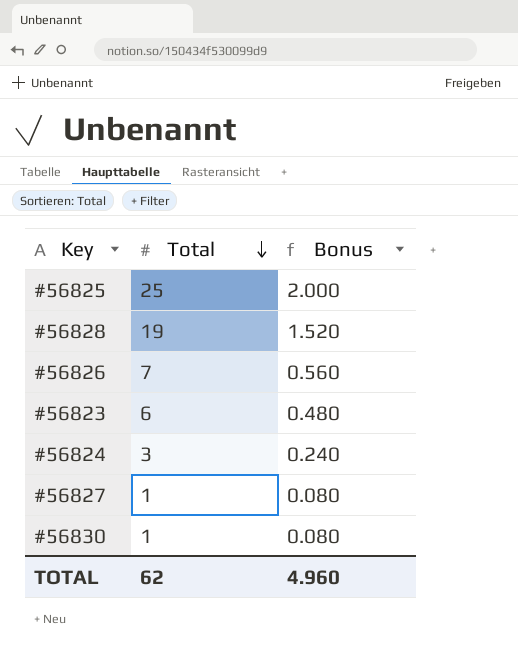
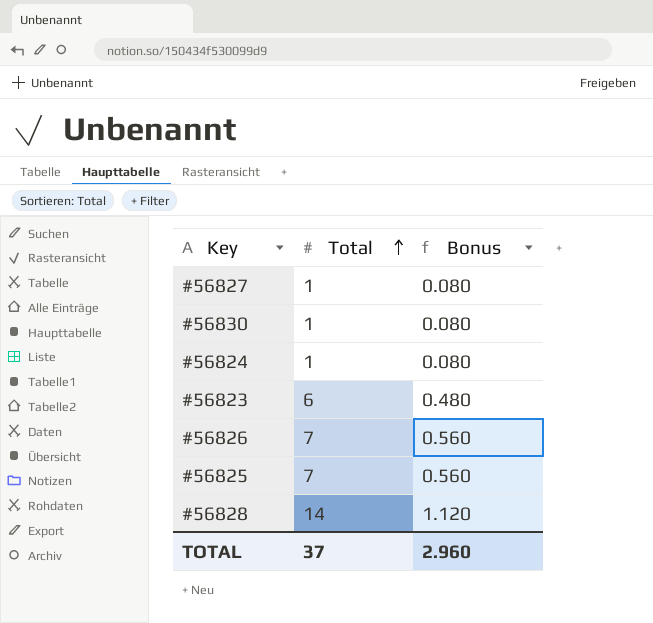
row order: Total descending -> Total ascending
#56824 | Total: 3 -> 1
#56824 | Bonus: 0.240 -> 0.080
#56825 | Total: 25 -> 7
#56825 | Bonus: 2.000 -> 0.560
#56828 | Total: 19 -> 14
#56828 | Bonus: 1.520 -> 1.120
TOTAL | Total: 62 -> 37
TOTAL | Bonus: 4.960 -> 2.960

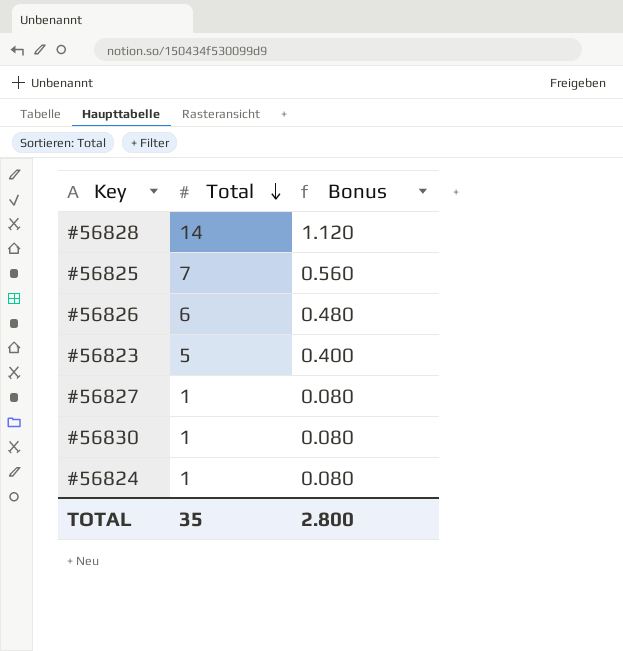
row order: Total ascending -> Total descending
#56826 | Total: 7 -> 6
#56826 | Bonus: 0.560 -> 0.480
#56823 | Total: 6 -> 5
#56823 | Bonus: 0.480 -> 0.400
TOTAL | Total: 37 -> 35
TOTAL | Bonus: 2.960 -> 2.800

